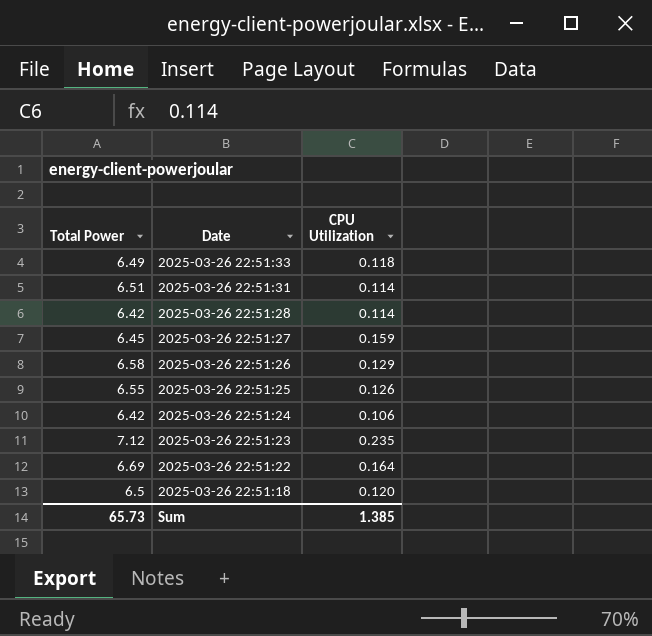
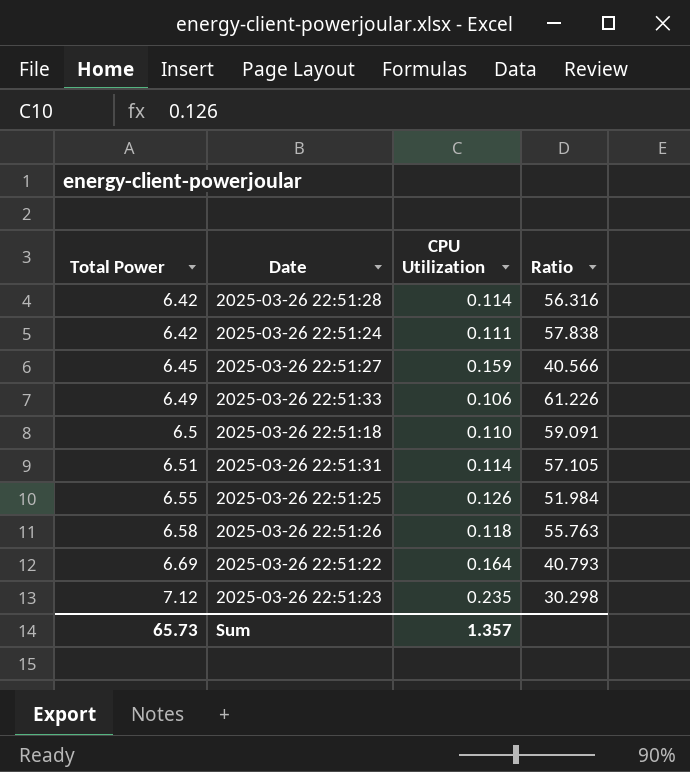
row order: Date descending -> Total Power ascending
column Ratio | formula: none -> [Total Power] / [CPU Utilization]
2025-03-26 22:51:24 | CPU Utilization: 0.106 -> 0.111
2025-03-26 22:51:33 | CPU Utilization: 0.118 -> 0.106
2025-03-26 22:51:18 | CPU Utilization: 0.120 -> 0.110
2025-03-26 22:51:26 | CPU Utilization: 0.129 -> 0.118
Sum | CPU Utilization: 1.385 -> 1.357

